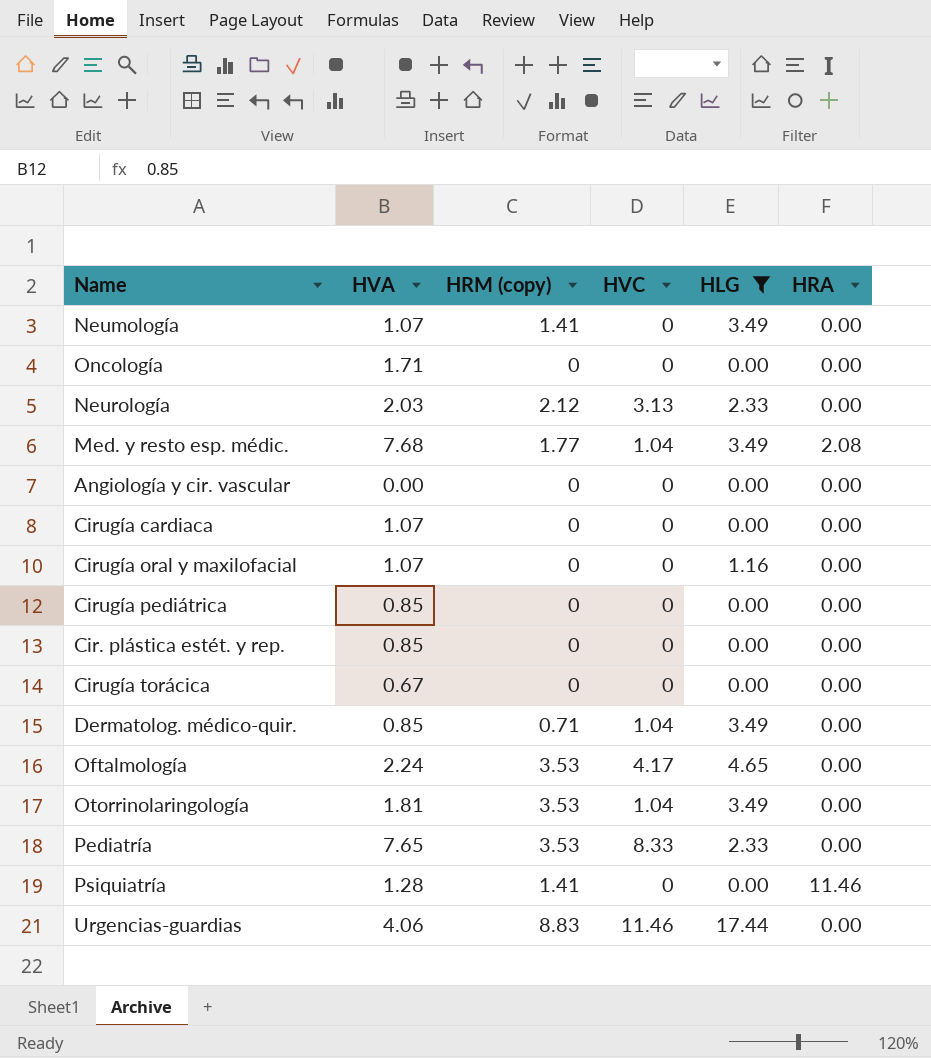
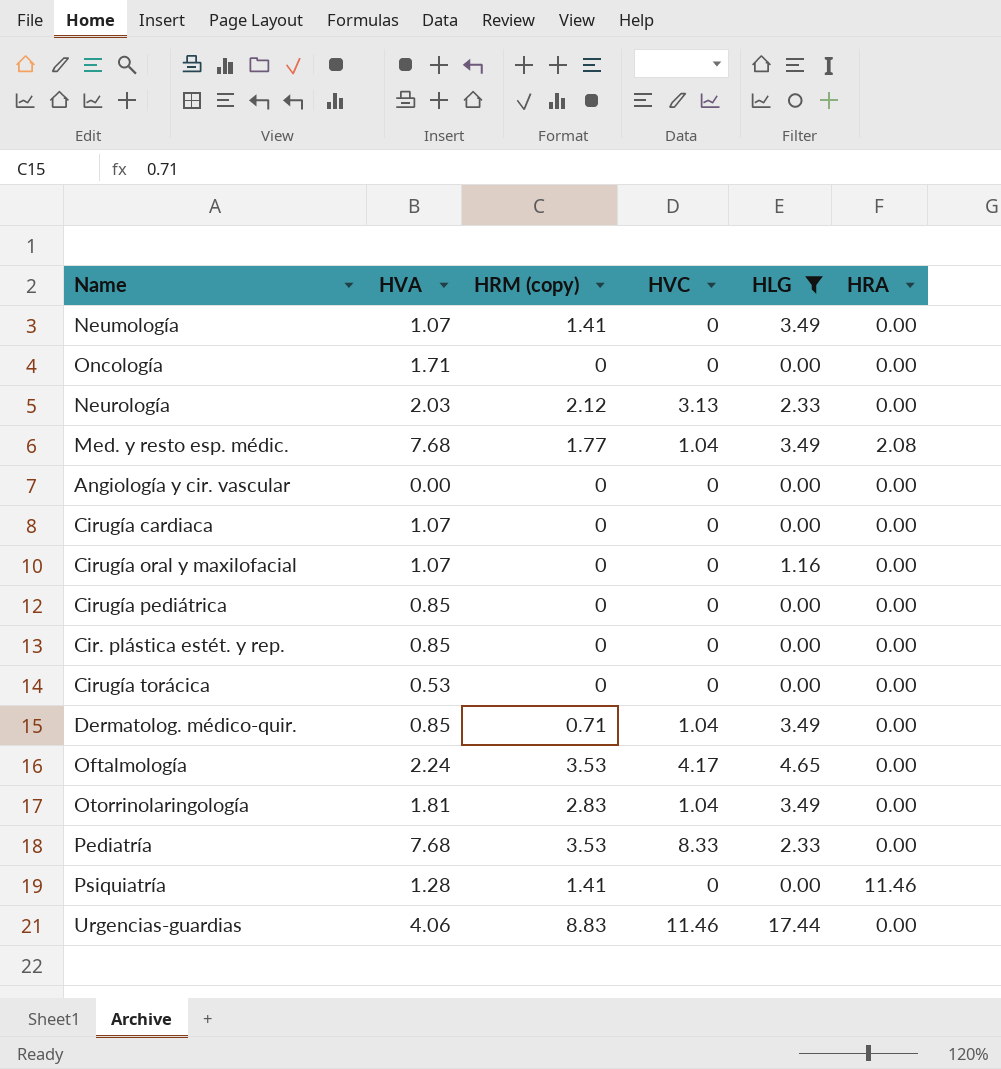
Cirugía torácica | HVA: 0.67 -> 0.53
Otorrinolaringología | HRM (copy): 3.53 -> 2.83
Pediatría | HVA: 7.65 -> 7.68

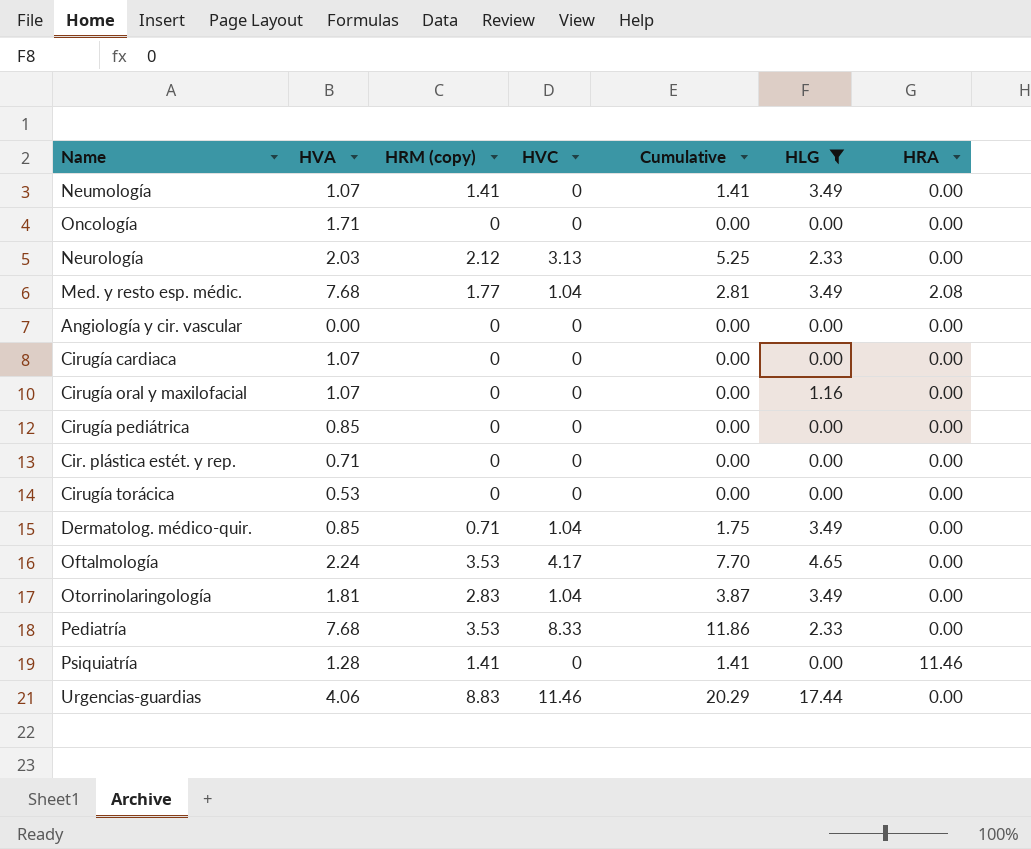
column Cumulative | formula: none -> [HRM (copy)] + [HVC]
Cir. plástica estét. y rep. | HVA: 0.85 -> 0.71

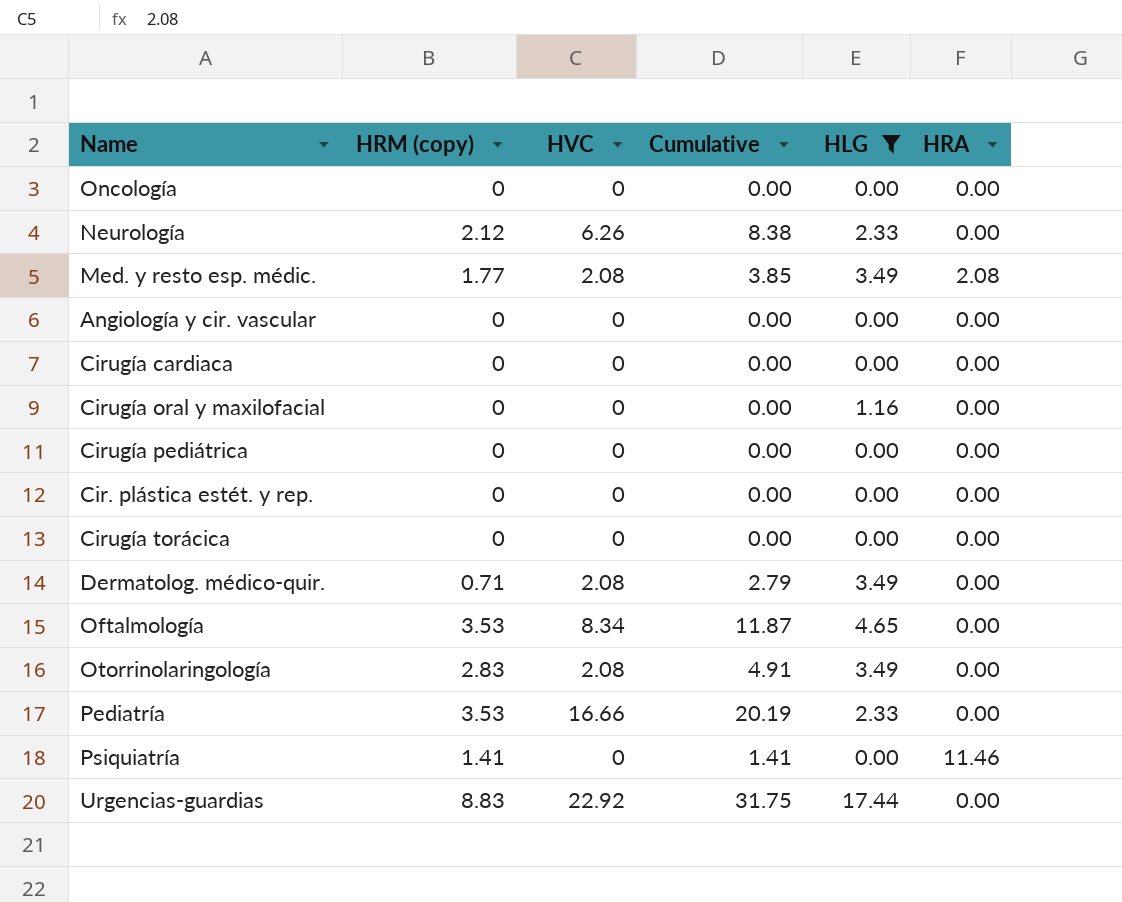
column HVA | position: 2 -> none
row Neumología: 1.07 | 1.41 | 0 | 1.41 | 3.49 | 0.00 -> none
Neurología | HVC: 3.13 -> 6.26
Neurología | Cumulative: 5.25 -> 8.38
Med. y resto esp. médic. | HVC: 1.04 -> 2.08
Med. y resto esp. médic. | Cumulative: 2.81 -> 3.85
Dermatolog. médico-quir. | HVC: 1.04 -> 2.08
Dermatolog. médico-quir. | Cumulative: 1.75 -> 2.79
Oftalmología | HVC: 4.17 -> 8.34
Oftalmología | Cumulative: 7.70 -> 11.87
Otorrinolaringología | HVC: 1.04 -> 2.08
Otorrinolaringología | Cumulative: 3.87 -> 4.91
Pediatría | HVC: 8.33 -> 16.66
Pediatría | Cumulative: 11.86 -> 20.19
Urgencias-guardias | HVC: 11.46 -> 22.92
Urgencias-guardias | Cumulative: 20.29 -> 31.75

